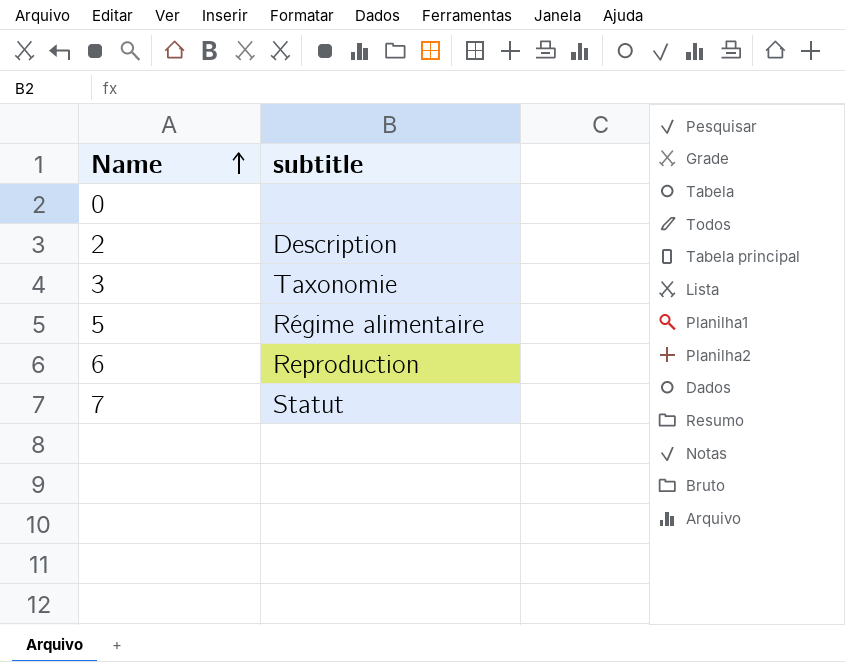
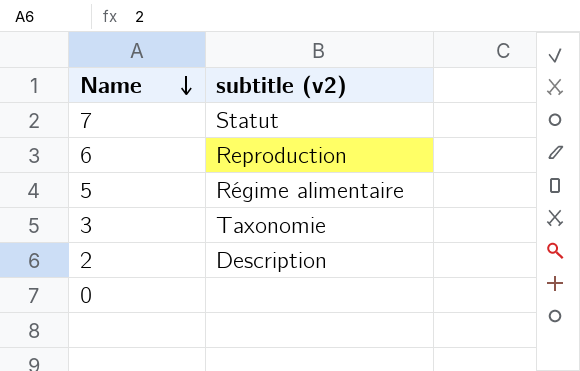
row order: Name ascending -> Name descending
column name: subtitle -> subtitle (v2)

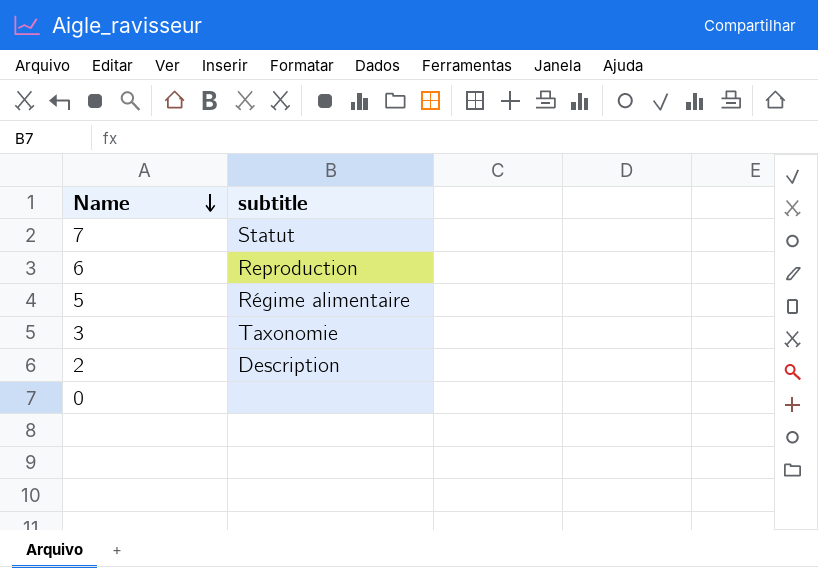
column name: subtitle (v2) -> subtitle

